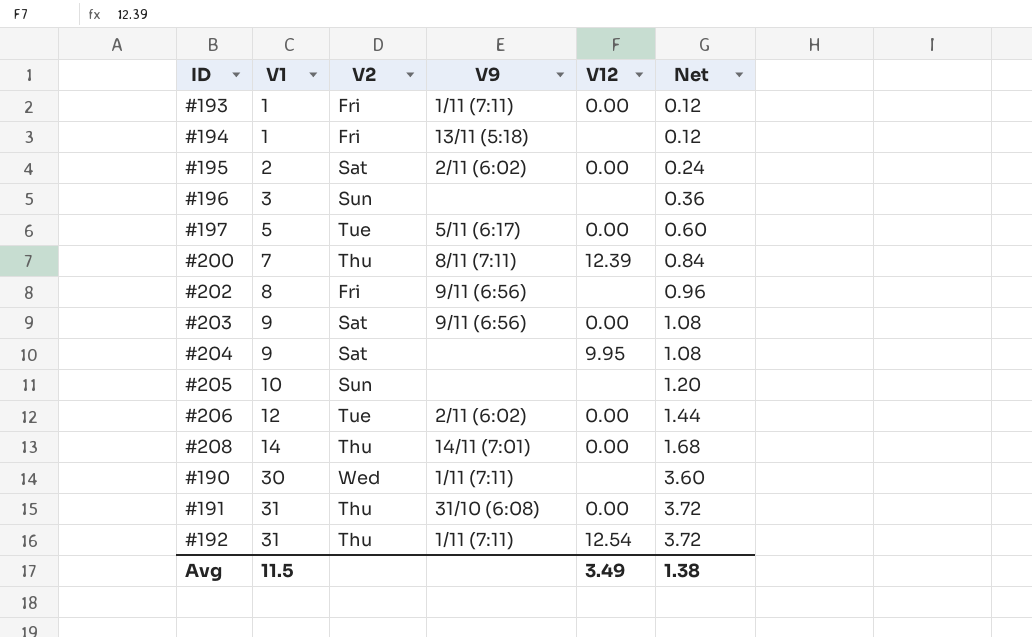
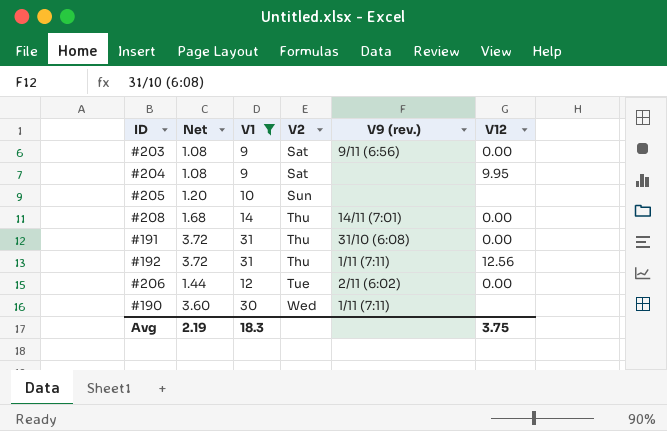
filter: none -> V1 >= 9
row order: V1 ascending -> V2 ascending
column Net | position: 6 -> 2
column name: V9 -> V9 (rev.)
#192 | V12: 12.54 -> 12.56
Avg | Net: 1.38 -> 2.19
Avg | V1: 11.5 -> 18.3
Avg | V12: 3.49 -> 3.75

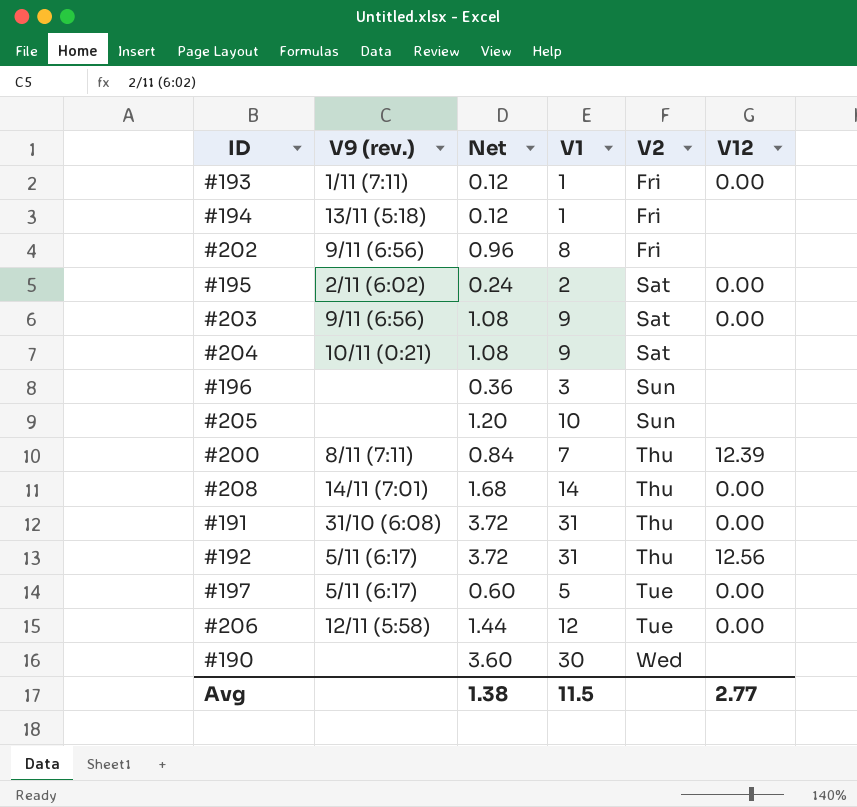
filter: V1 >= 9 -> none
column V9 (rev.) | position: 5 -> 2
#204 | V9 (rev.): none -> 10/11 (0:21)
#204 | V12: 9.95 -> none
#192 | V9 (rev.): 1/11 (7:11) -> 5/11 (6:17)
#206 | V9 (rev.): 2/11 (6:02) -> 12/11 (5:58)
#190 | V9 (rev.): 1/11 (7:11) -> none
Avg | Net: 2.19 -> 1.38
Avg | V1: 18.3 -> 11.5
Avg | V12: 3.75 -> 2.77

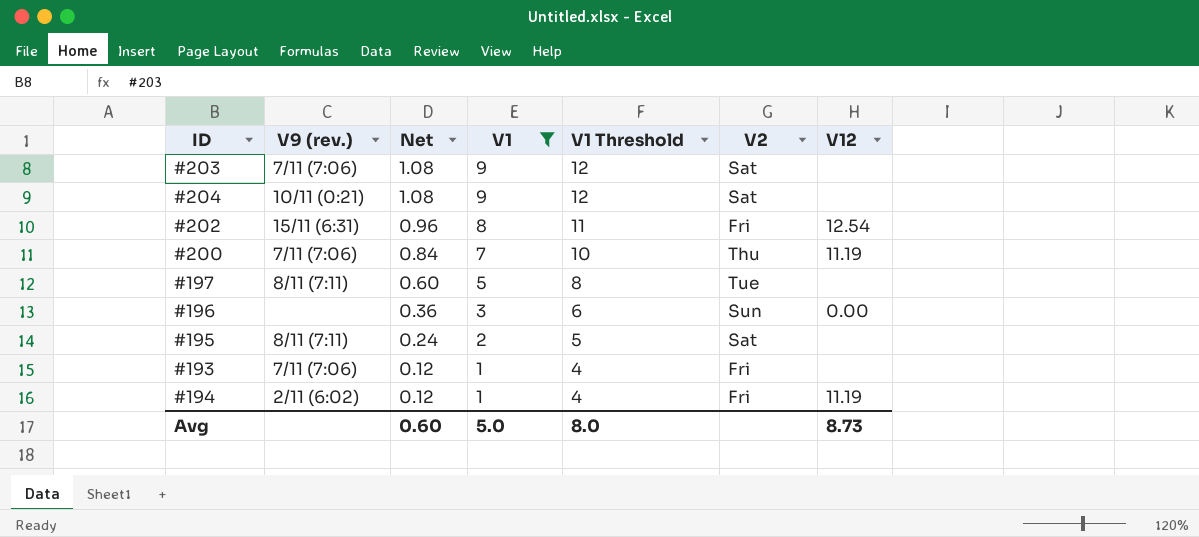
filter: none -> V1 <= 9
row order: V2 ascending -> Net descending
column V1 Threshold | formula: none -> [V1] + 3
#203 | V9 (rev.): 9/11 (6:56) -> 7/11 (7:06)
#203 | V12: 0.00 -> none
#202 | V9 (rev.): 9/11 (6:56) -> 15/11 (6:31)
#202 | V12: none -> 12.54
#200 | V9 (rev.): 8/11 (7:11) -> 7/11 (7:06)
#200 | V12: 12.39 -> 11.19
#197 | V9 (rev.): 5/11 (6:17) -> 8/11 (7:11)
#197 | V12: 0.00 -> none
#196 | V12: none -> 0.00
#195 | V9 (rev.): 2/11 (6:02) -> 8/11 (7:11)
#195 | V12: 0.00 -> none
#193 | V9 (rev.): 1/11 (7:11) -> 7/11 (7:06)
#193 | V12: 0.00 -> none
#194 | V9 (rev.): 13/11 (5:18) -> 2/11 (6:02)
#194 | V12: none -> 11.19
Avg | Net: 1.38 -> 0.60
Avg | V1: 11.5 -> 5.0
Avg | V12: 2.77 -> 8.73

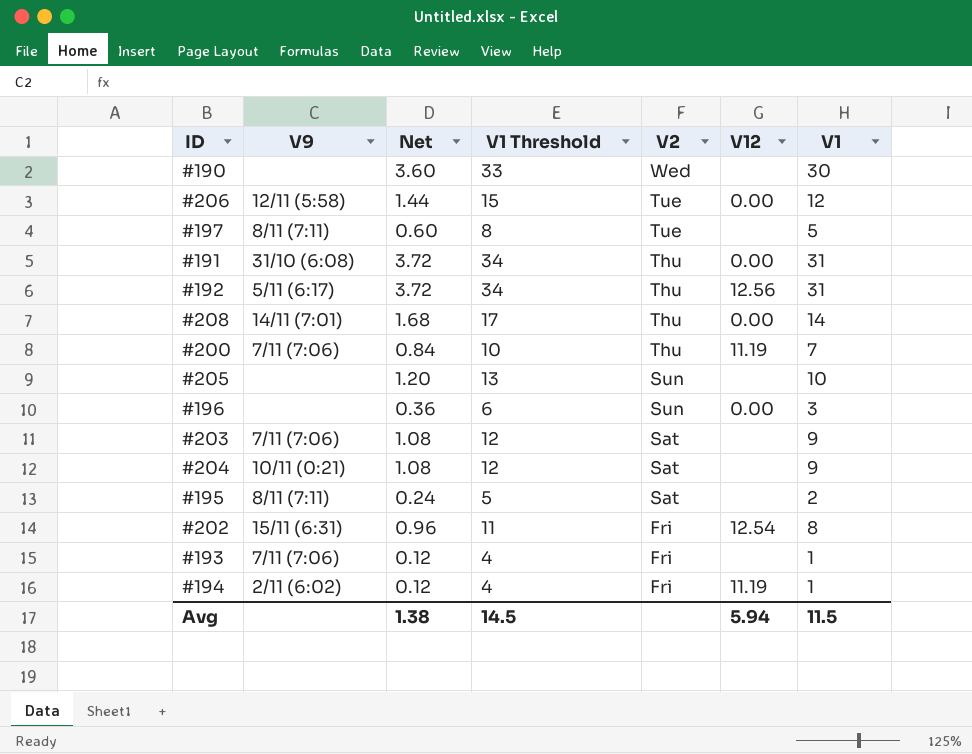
filter: V1 <= 9 -> none
row order: Net descending -> V2 descending
column name: V9 (rev.) -> V9
column V1 | position: 4 -> 7
Avg | Net: 0.60 -> 1.38
Avg | V1 Threshold: 8.0 -> 14.5
Avg | V12: 8.73 -> 5.94
Avg | V1: 5.0 -> 11.5

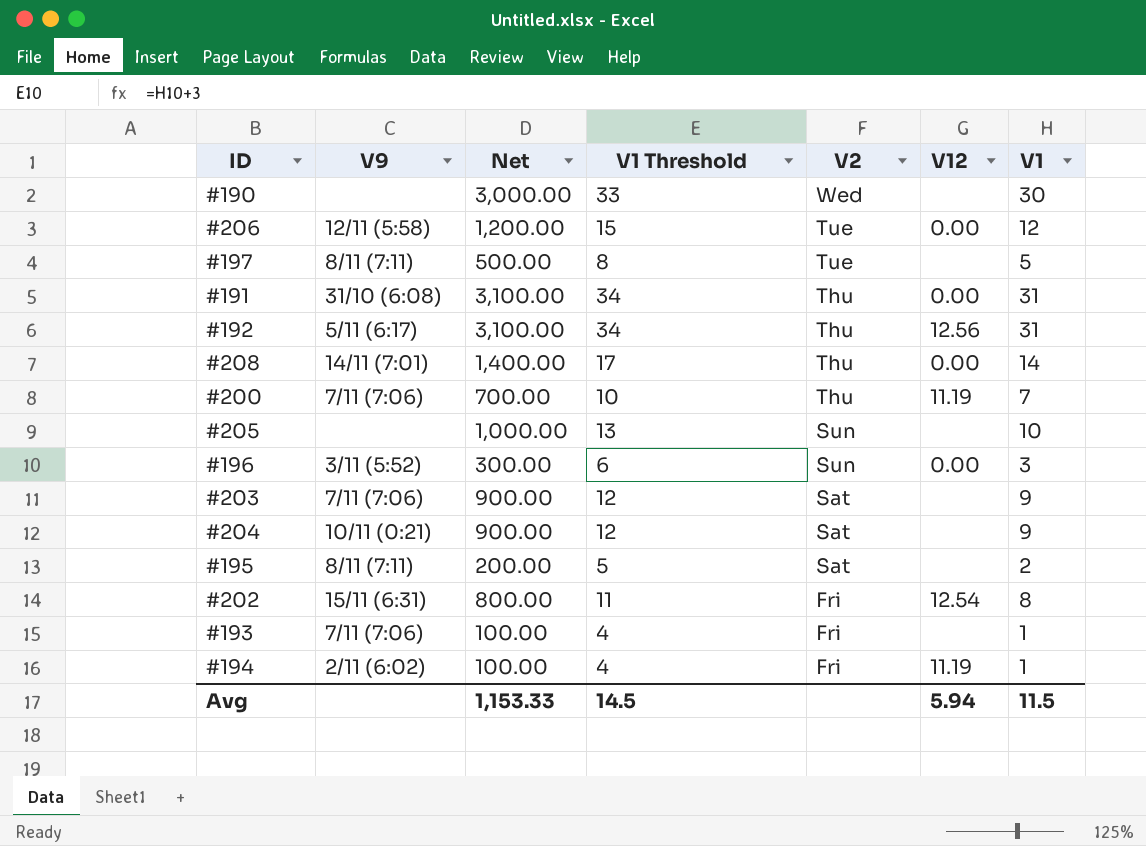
column Net | formula: [V1] * 0.12 -> [V1] * 100
#196 | V9: none -> 3/11 (5:52)
Avg | Net: 1.38 -> 1,153.33

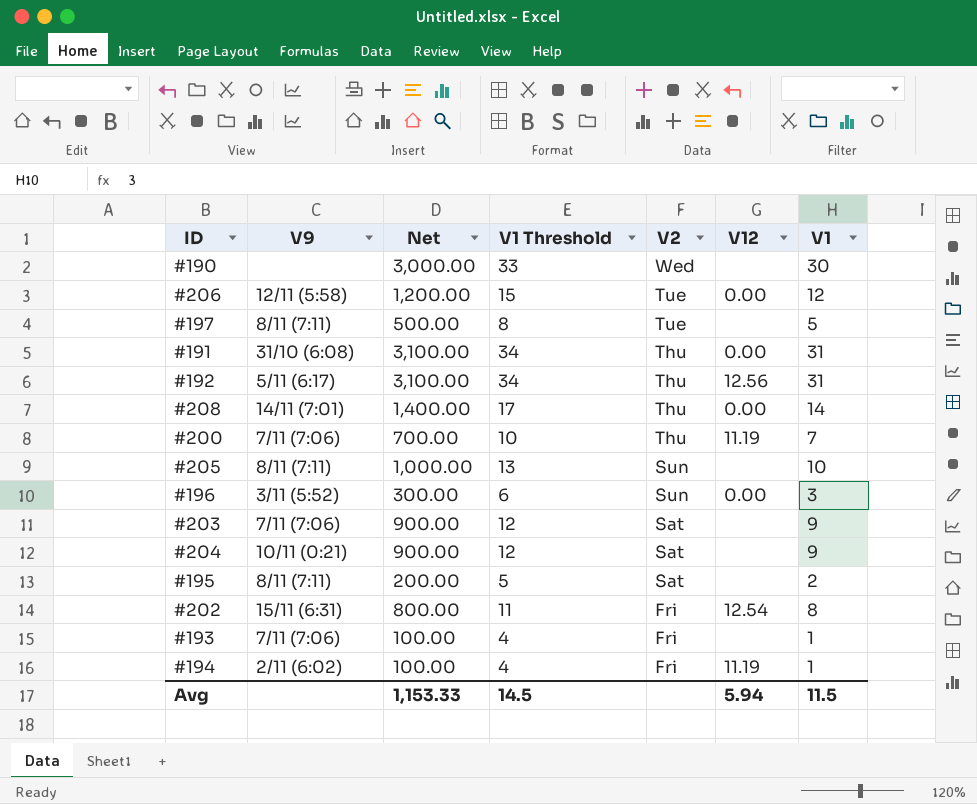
#205 | V9: none -> 8/11 (7:11)

